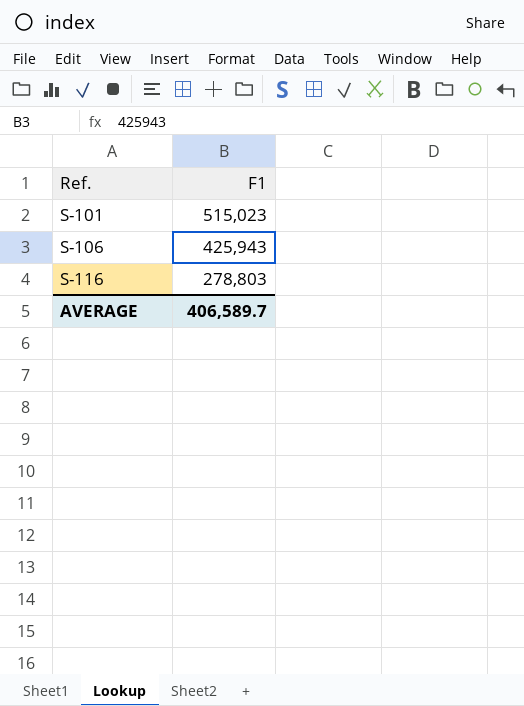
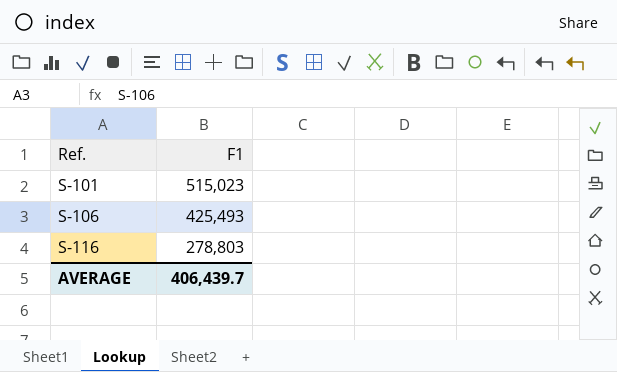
S-106 | F1: 425,943 -> 425,493
AVERAGE | F1: 406,589.7 -> 406,439.7

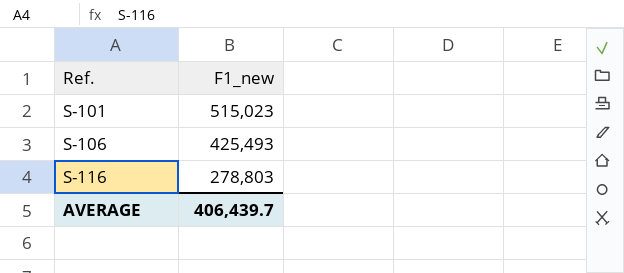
column name: F1 -> F1_new

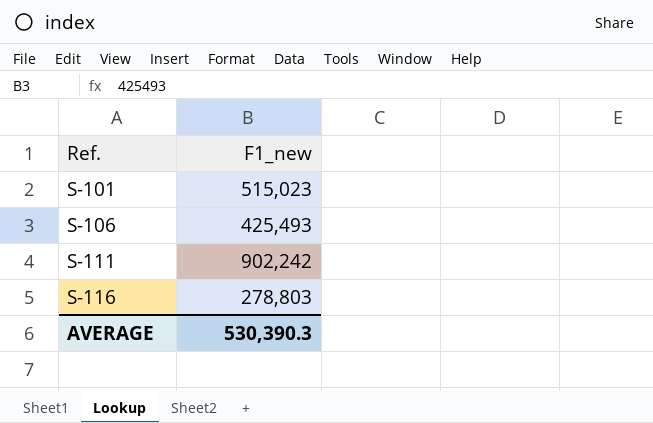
row S-111: none -> 902,242
AVERAGE | F1_new: 406,439.7 -> 530,390.3

